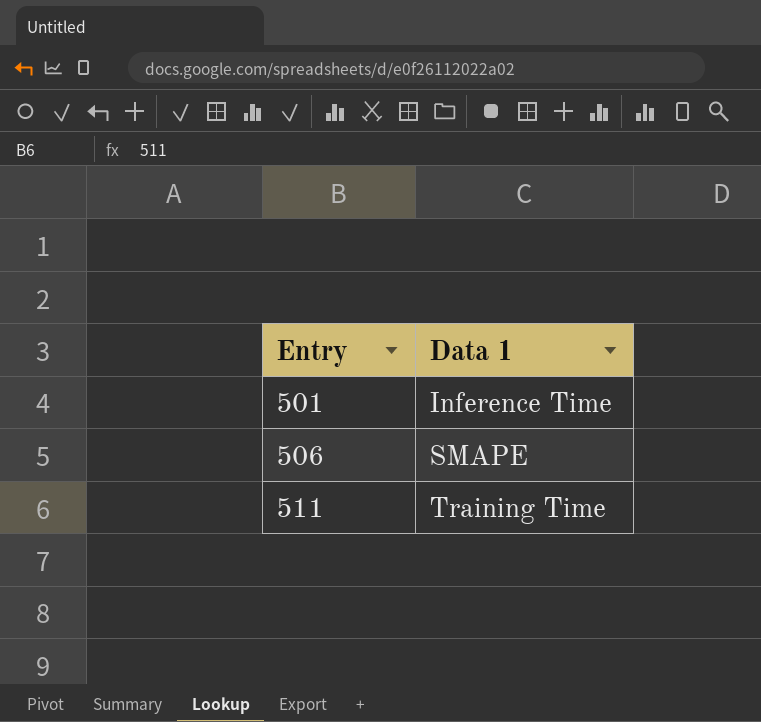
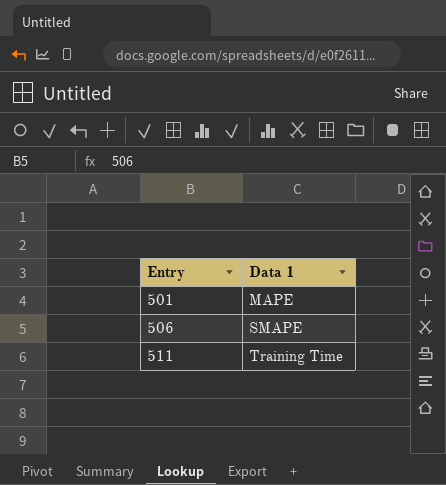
501 | Data 1: Inference Time -> MAPE

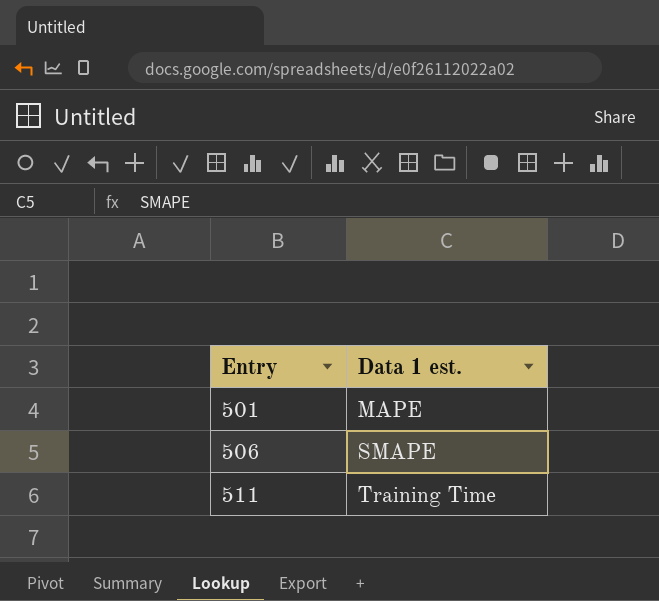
column name: Data 1 -> Data 1 est.

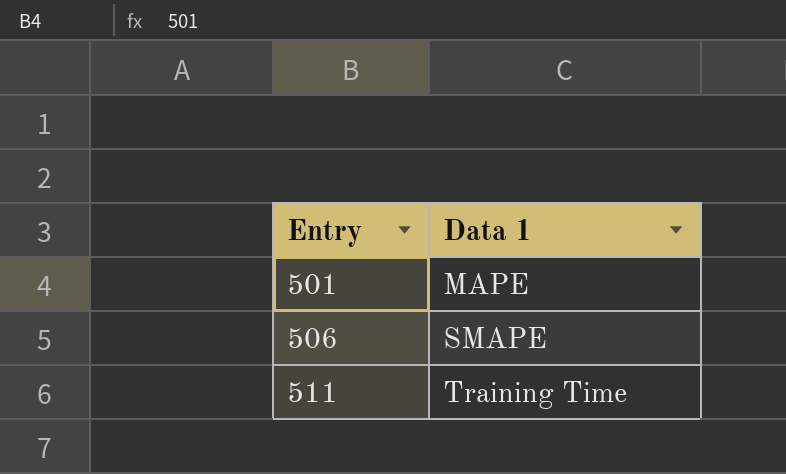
column name: Data 1 est. -> Data 1

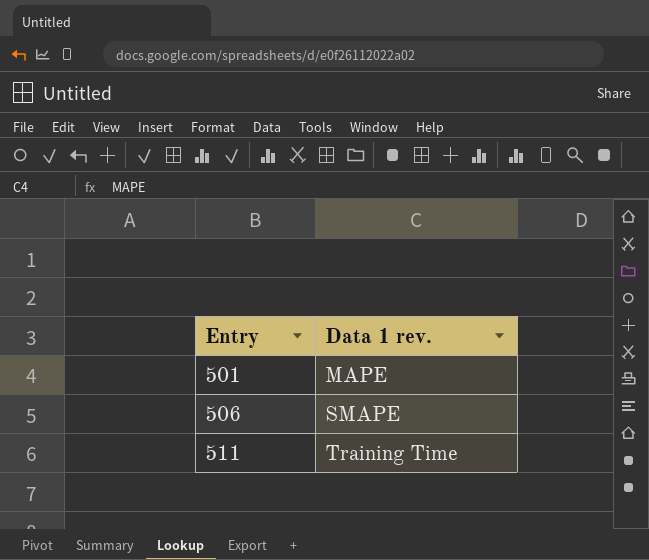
column name: Data 1 -> Data 1 rev.

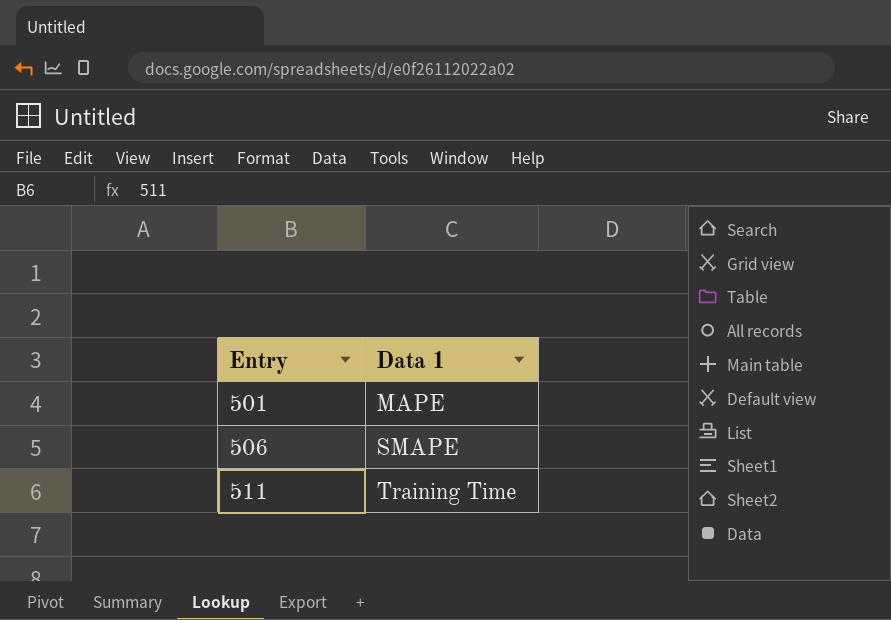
column name: Data 1 rev. -> Data 1

